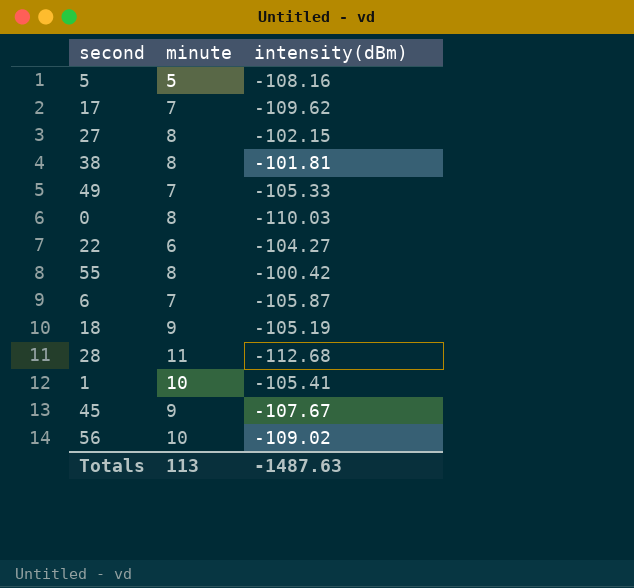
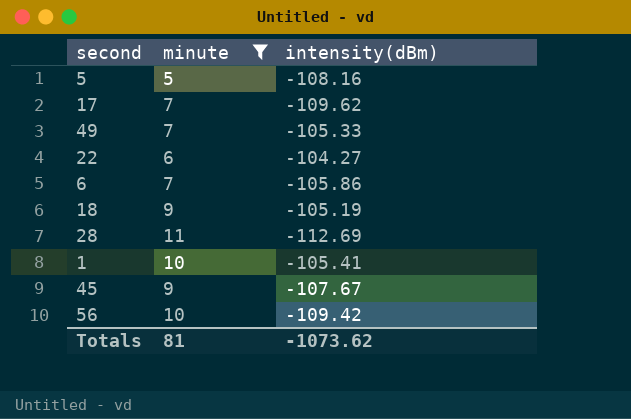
filter: none -> minute != 8
6 | intensity(dBm): -105.87 -> -105.86
28 | intensity(dBm): -112.68 -> -112.69
56 | intensity(dBm): -109.02 -> -109.42
Totals | minute: 113 -> 81
Totals | intensity(dBm): -1487.63 -> -1073.62

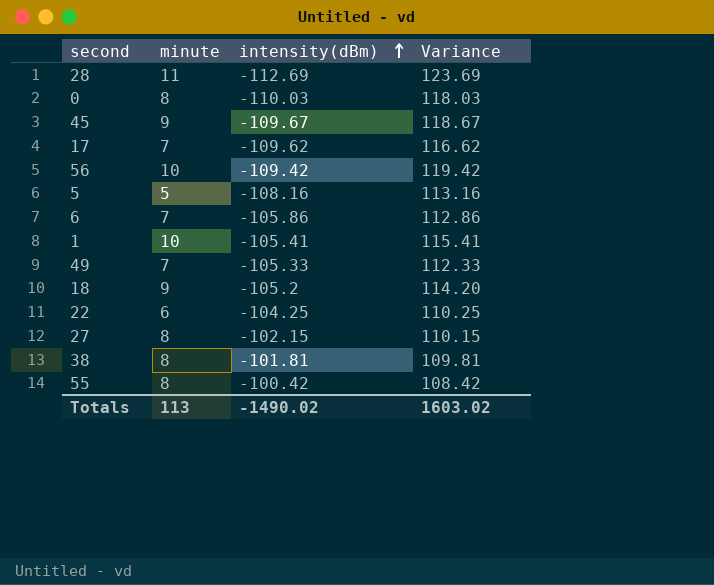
filter: minute != 8 -> none
row order: none -> intensity(dBm) ascending
column Variance | formula: none -> [minute] - [intensity(dBm)]
45 | intensity(dBm): -107.67 -> -109.67
18 | intensity(dBm): -105.19 -> -105.2
22 | intensity(dBm): -104.27 -> -104.25
Totals | minute: 81 -> 113
Totals | intensity(dBm): -1073.62 -> -1490.02

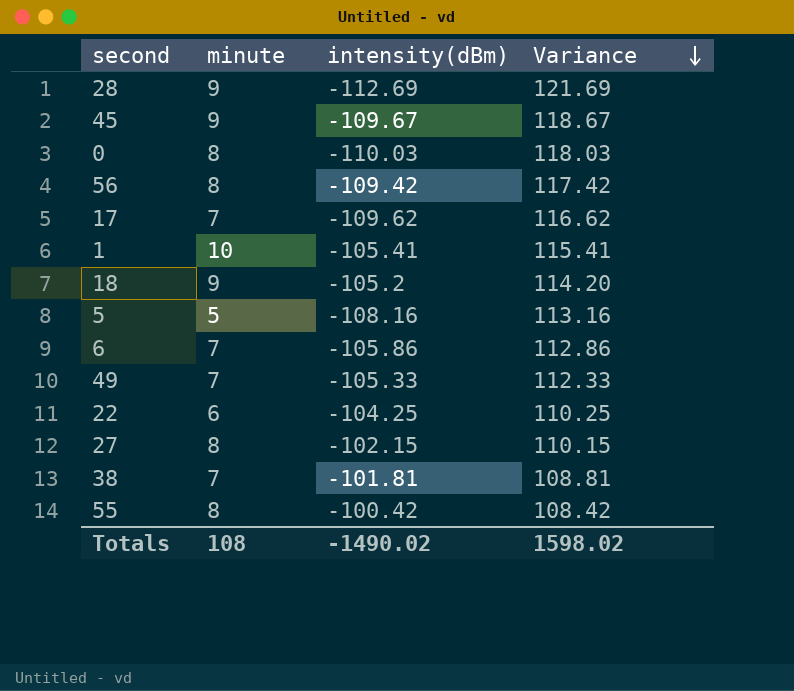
row order: intensity(dBm) ascending -> Variance descending
28 | minute: 11 -> 9
28 | Variance: 123.69 -> 121.69
56 | minute: 10 -> 8
56 | Variance: 119.42 -> 117.42
38 | minute: 8 -> 7
38 | Variance: 109.81 -> 108.81
Totals | minute: 113 -> 108
Totals | Variance: 1603.02 -> 1598.02

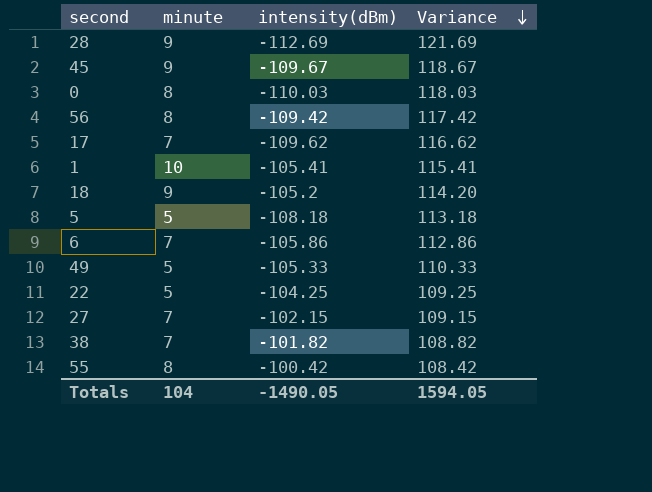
5 | intensity(dBm): -108.16 -> -108.18
5 | Variance: 113.16 -> 113.18
49 | minute: 7 -> 5
49 | Variance: 112.33 -> 110.33
22 | minute: 6 -> 5
22 | Variance: 110.25 -> 109.25
27 | minute: 8 -> 7
27 | Variance: 110.15 -> 109.15
38 | intensity(dBm): -101.81 -> -101.82
38 | Variance: 108.81 -> 108.82
Totals | minute: 108 -> 104
Totals | intensity(dBm): -1490.02 -> -1490.05
Totals | Variance: 1598.02 -> 1594.05

